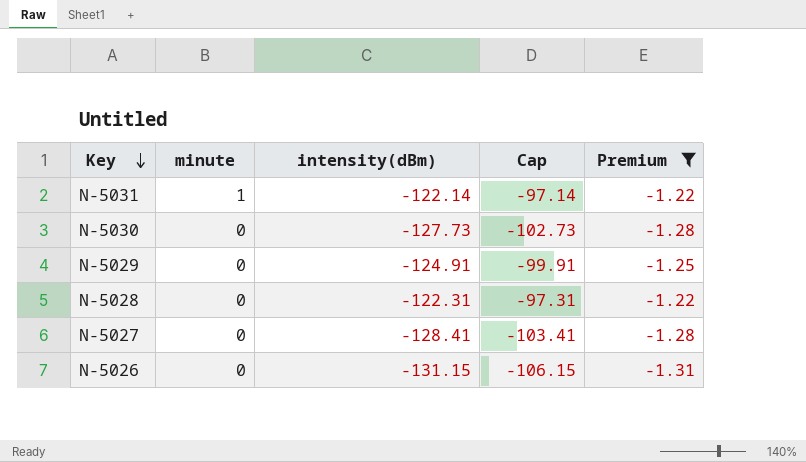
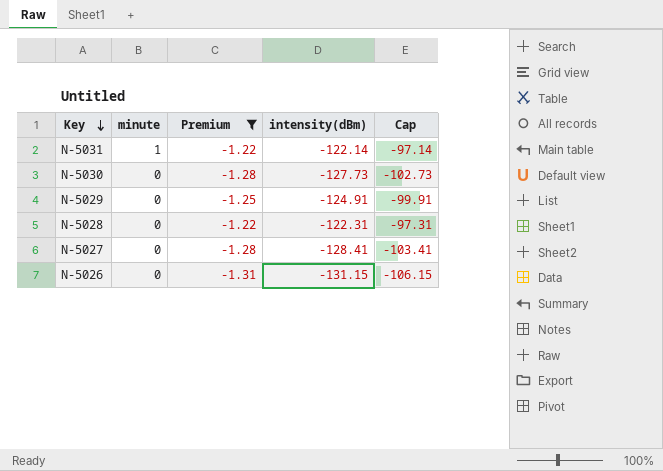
column Premium | position: 5 -> 3

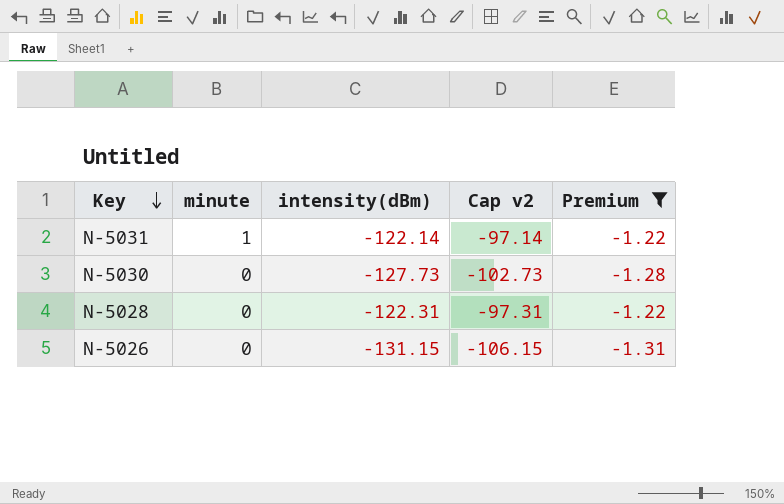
column name: Cap -> Cap v2
column Premium | position: 3 -> 5
row N-5029: 0 | -1.25 | -124.91 | -99.91 -> none
row N-5027: 0 | -1.28 | -128.41 | -103.41 -> none

